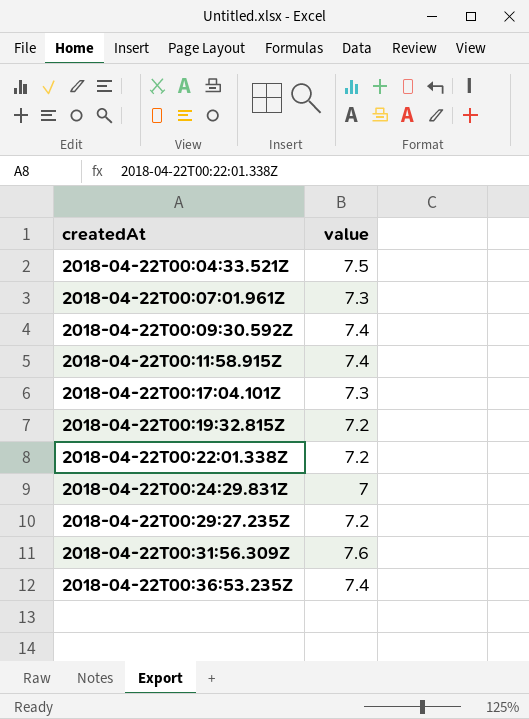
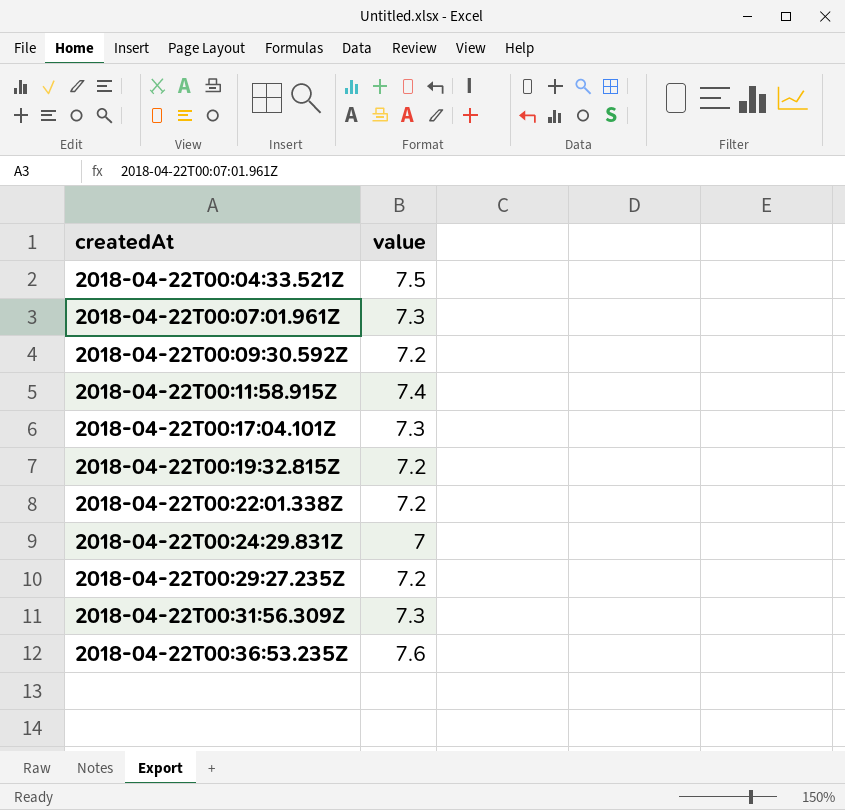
2018-04-22T00:09:30.592Z | value: 7.4 -> 7.2
2018-04-22T00:31:56.309Z | value: 7.6 -> 7.3
2018-04-22T00:36:53.235Z | value: 7.4 -> 7.6

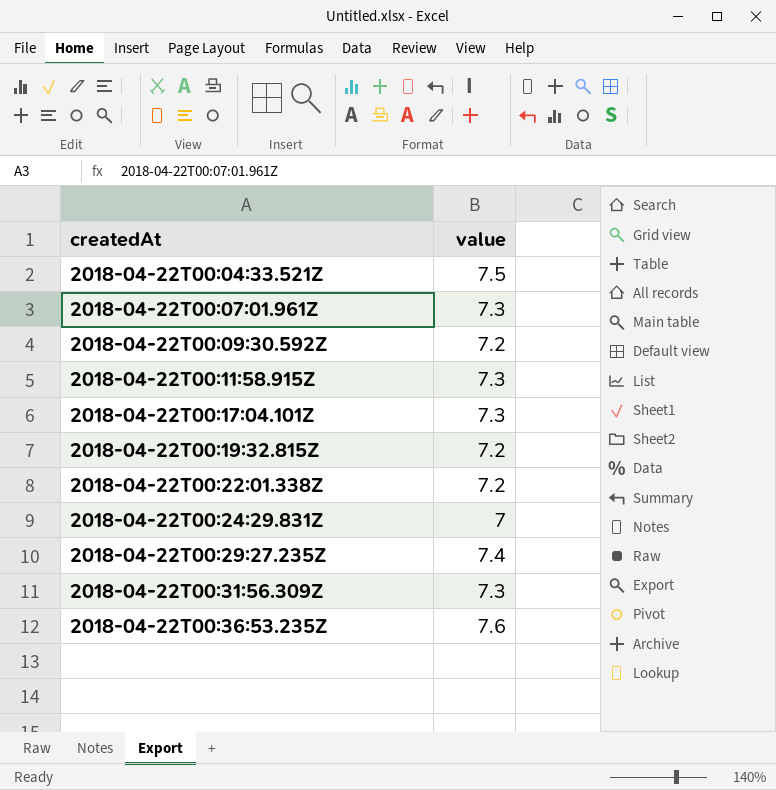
2018-04-22T00:11:58.915Z | value: 7.4 -> 7.3
2018-04-22T00:29:27.235Z | value: 7.2 -> 7.4

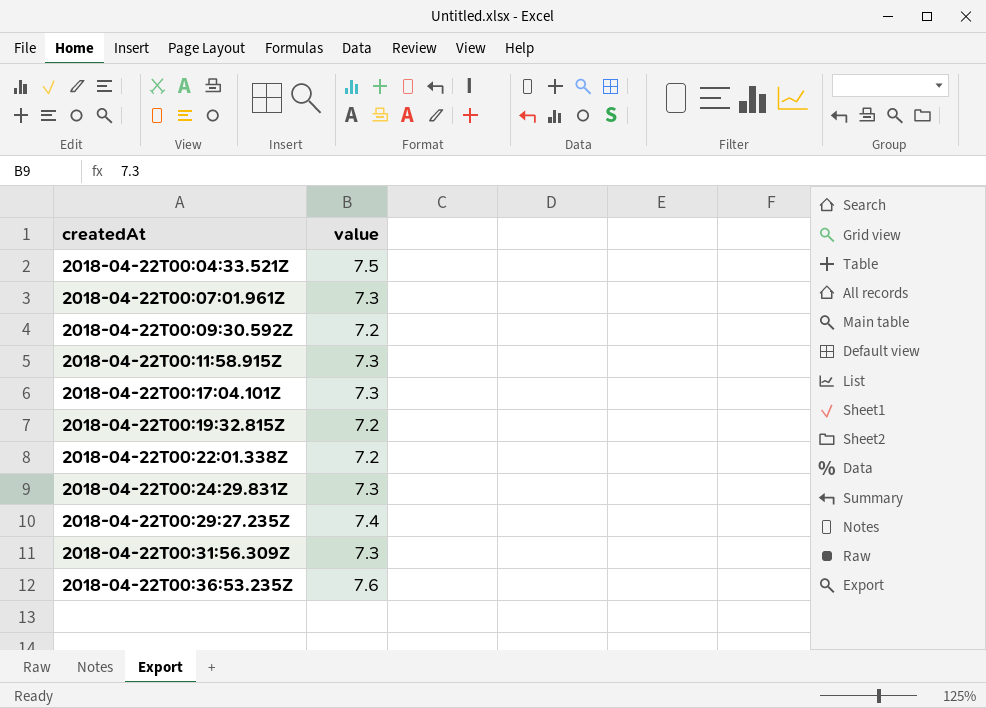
2018-04-22T00:24:29.831Z | value: 7 -> 7.3

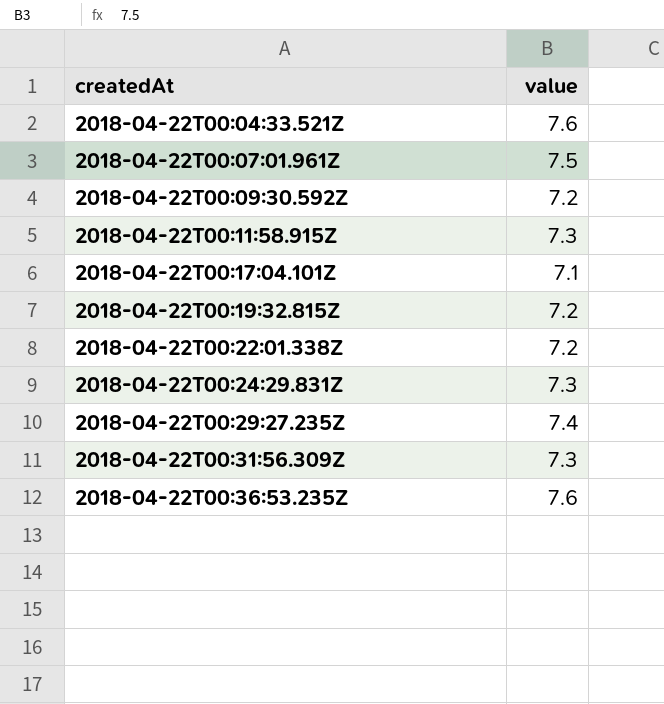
2018-04-22T00:04:33.521Z | value: 7.5 -> 7.6
2018-04-22T00:07:01.961Z | value: 7.3 -> 7.5
2018-04-22T00:17:04.101Z | value: 7.3 -> 7.1

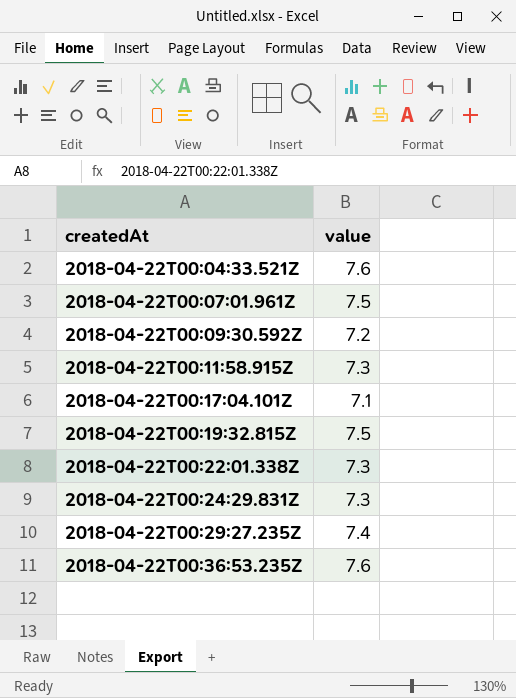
row 2018-04-22T00:31:56.309Z: 7.3 -> none
2018-04-22T00:19:32.815Z | value: 7.2 -> 7.5
2018-04-22T00:22:01.338Z | value: 7.2 -> 7.3

